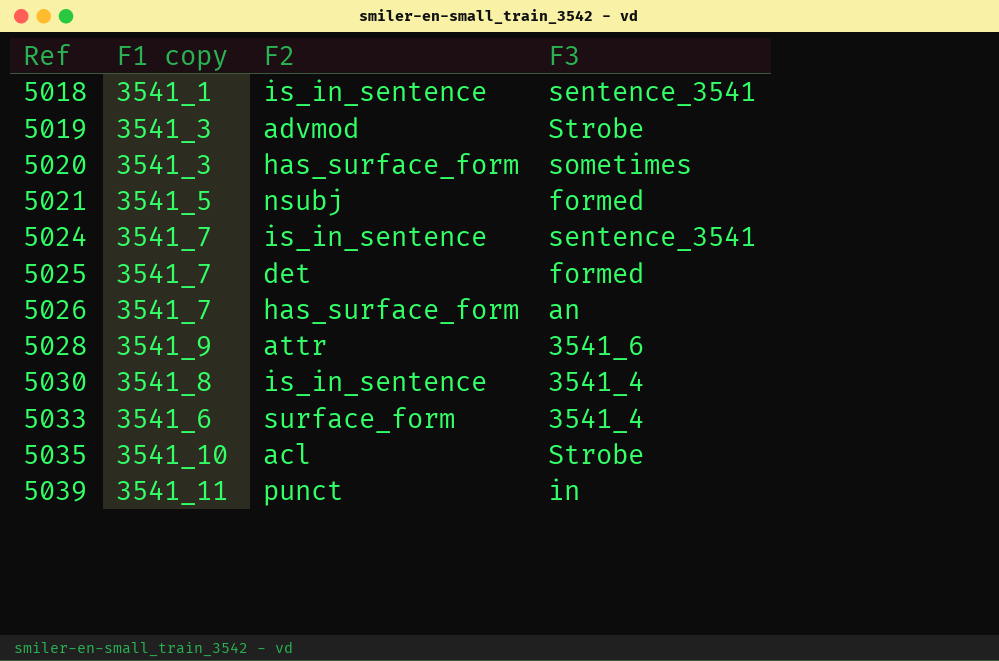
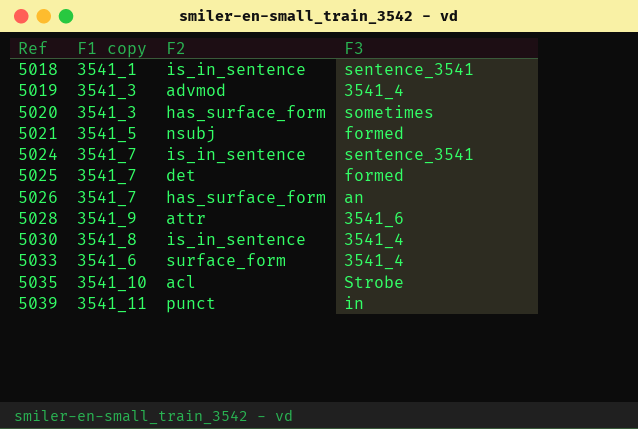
5019 | F3: Strobe -> 3541_4

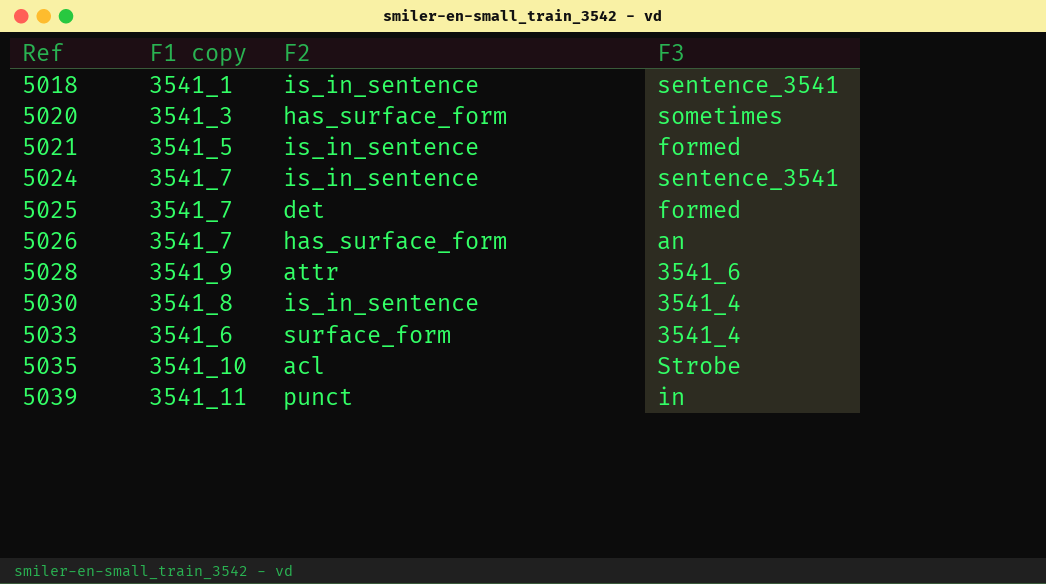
row 5019: 3541_3 | advmod | 3541_4 -> none
5021 | F2: nsubj -> is_in_sentence

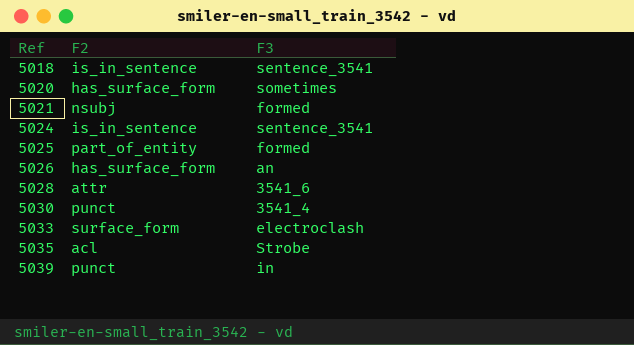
column F1 copy | position: 2 -> none
5021 | F2: is_in_sentence -> nsubj
5025 | F2: det -> part_of_entity
5030 | F2: is_in_sentence -> punct
5033 | F3: 3541_4 -> electroclash

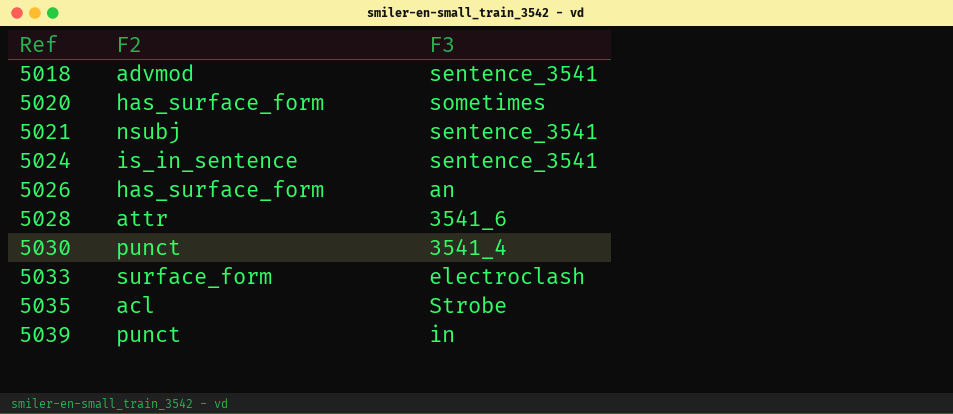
row 5025: part_of_entity | formed -> none
5018 | F2: is_in_sentence -> advmod
5021 | F3: formed -> sentence_3541

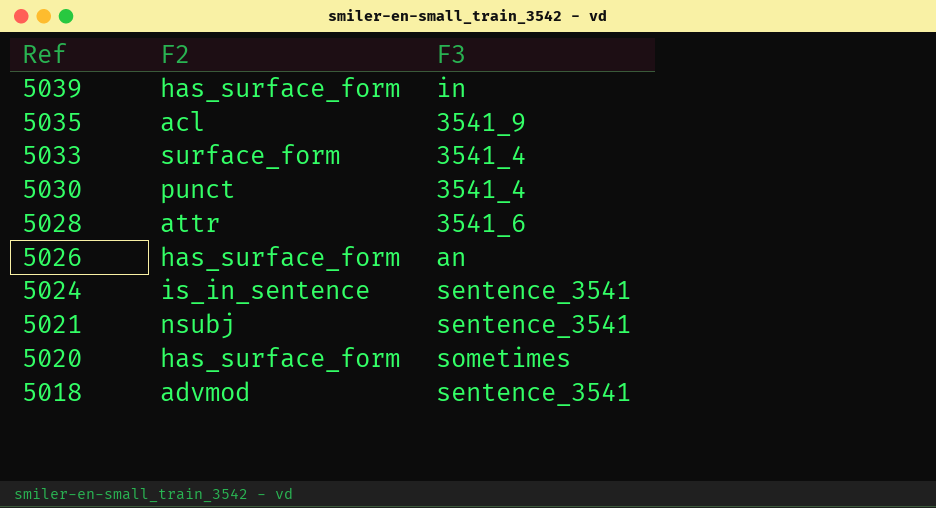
row order: Ref ascending -> Ref descending
5039 | F2: punct -> has_surface_form
5035 | F3: Strobe -> 3541_9
5033 | F3: electroclash -> 3541_4

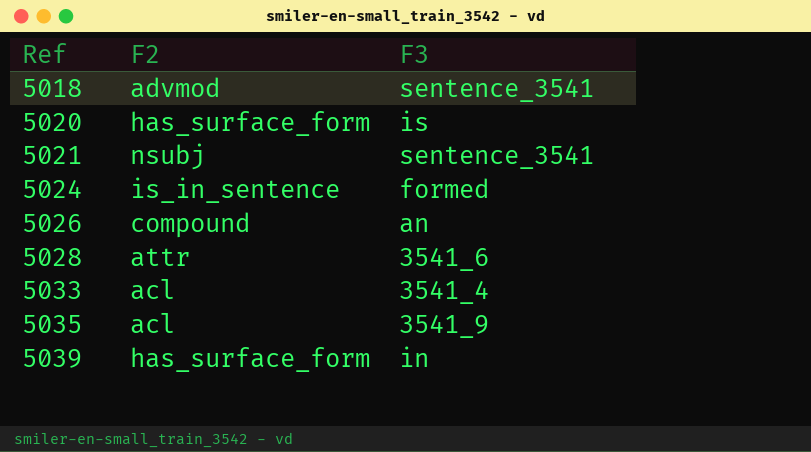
row order: Ref descending -> Ref ascending
row 5030: punct | 3541_4 -> none
5020 | F3: sometimes -> is
5024 | F3: sentence_3541 -> formed
5026 | F2: has_surface_form -> compound
5033 | F2: surface_form -> acl

